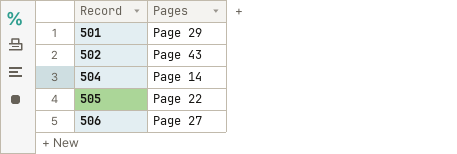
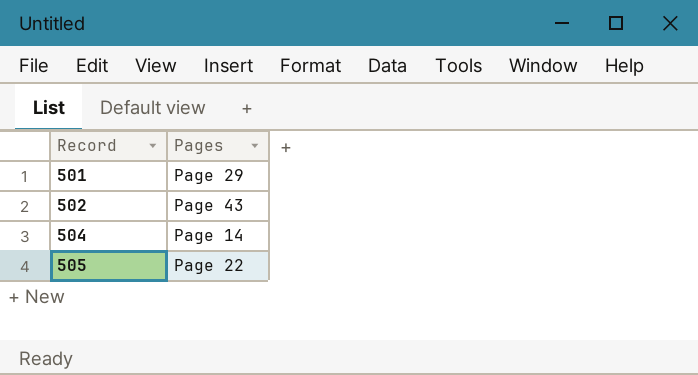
row 506: Page 27 -> none

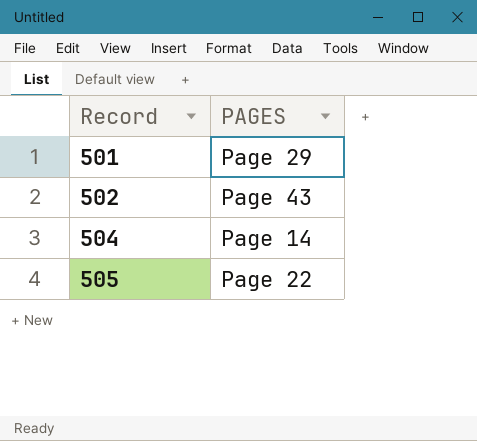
column name: Pages -> PAGES

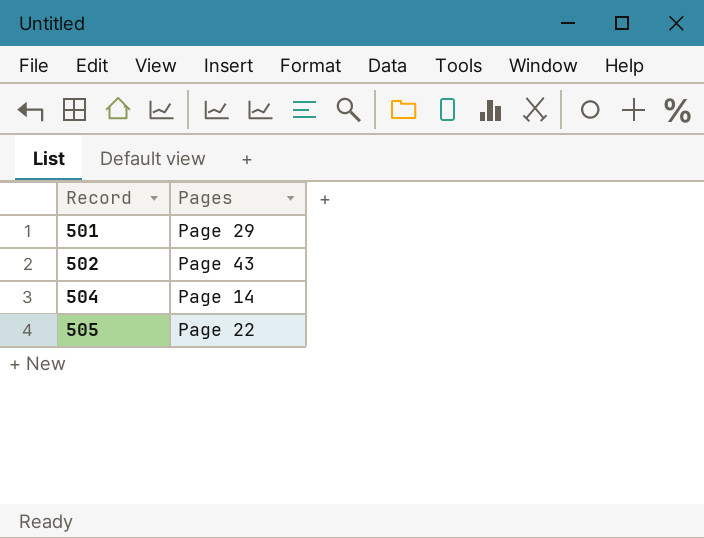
column name: PAGES -> Pages

